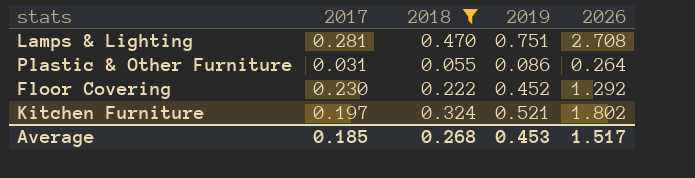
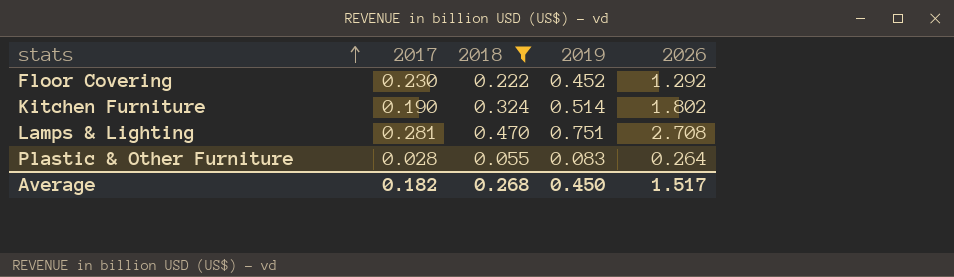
row order: none -> stats ascending
Kitchen Furniture | 2017: 0.197 -> 0.190
Kitchen Furniture | 2019: 0.521 -> 0.514
Plastic & Other Furniture | 2017: 0.031 -> 0.028
Plastic & Other Furniture | 2019: 0.086 -> 0.083
Average | 2017: 0.185 -> 0.182
Average | 2019: 0.453 -> 0.450

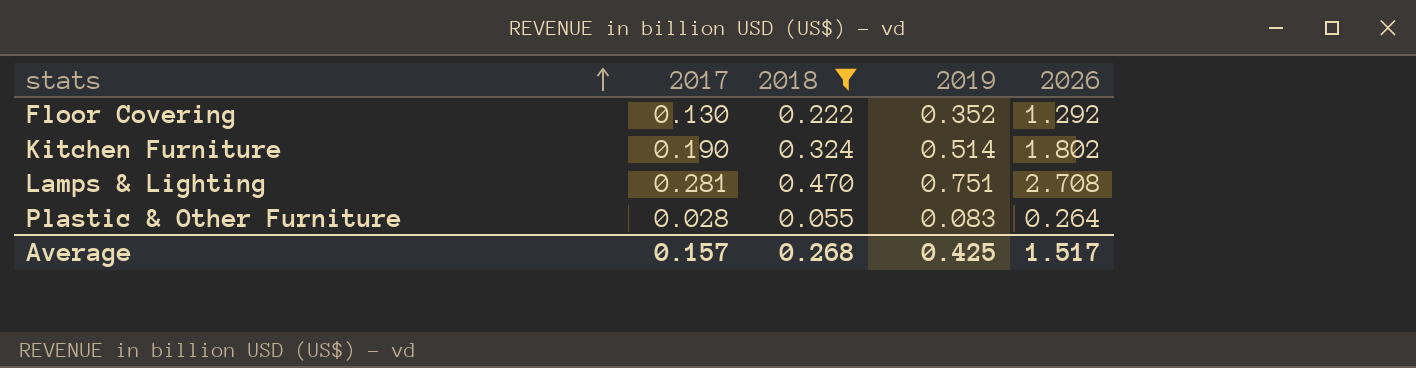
Floor Covering | 2017: 0.230 -> 0.130
Floor Covering | 2019: 0.452 -> 0.352
Average | 2017: 0.182 -> 0.157
Average | 2019: 0.450 -> 0.425

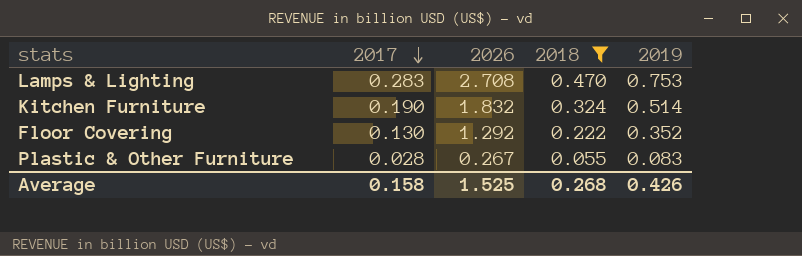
row order: stats ascending -> 2017 descending
column 2026 | position: 5 -> 3
Lamps & Lighting | 2017: 0.281 -> 0.283
Lamps & Lighting | 2019: 0.751 -> 0.753
Kitchen Furniture | 2026: 1.802 -> 1.832
Plastic & Other Furniture | 2026: 0.264 -> 0.267
Average | 2017: 0.157 -> 0.158
Average | 2026: 1.517 -> 1.525
Average | 2019: 0.425 -> 0.426

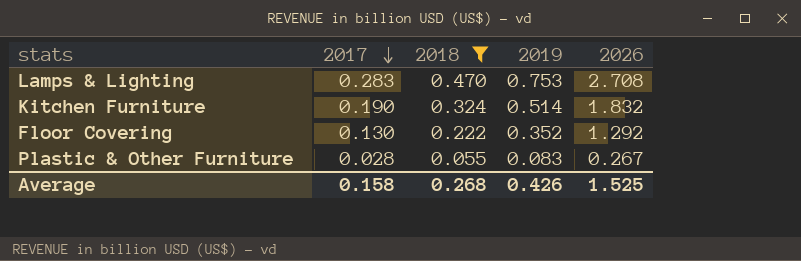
column 2026 | position: 3 -> 5

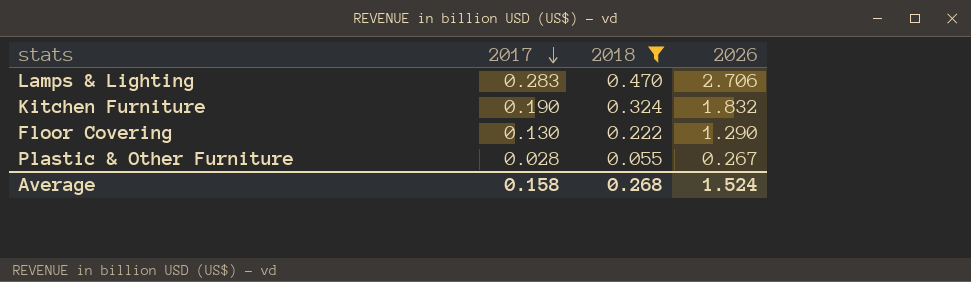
column 2019 | formula: [2017] + [2018] -> none
Lamps & Lighting | 2026: 2.708 -> 2.706
Floor Covering | 2026: 1.292 -> 1.290
Average | 2026: 1.525 -> 1.524

